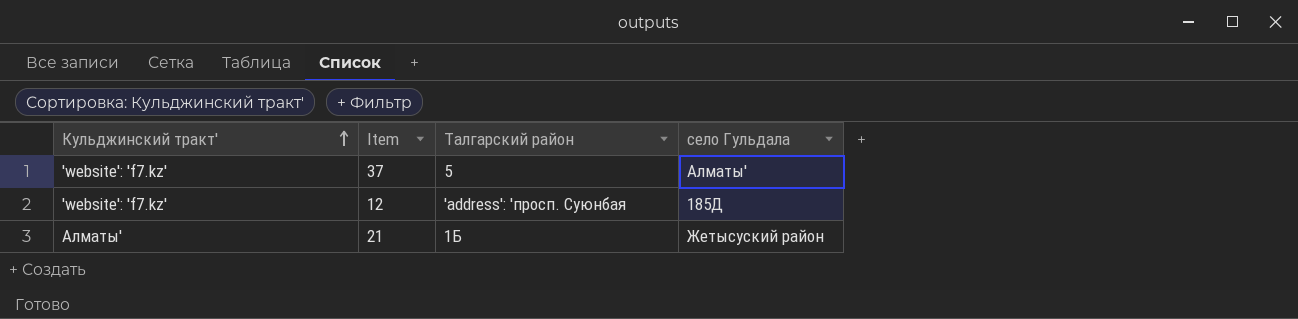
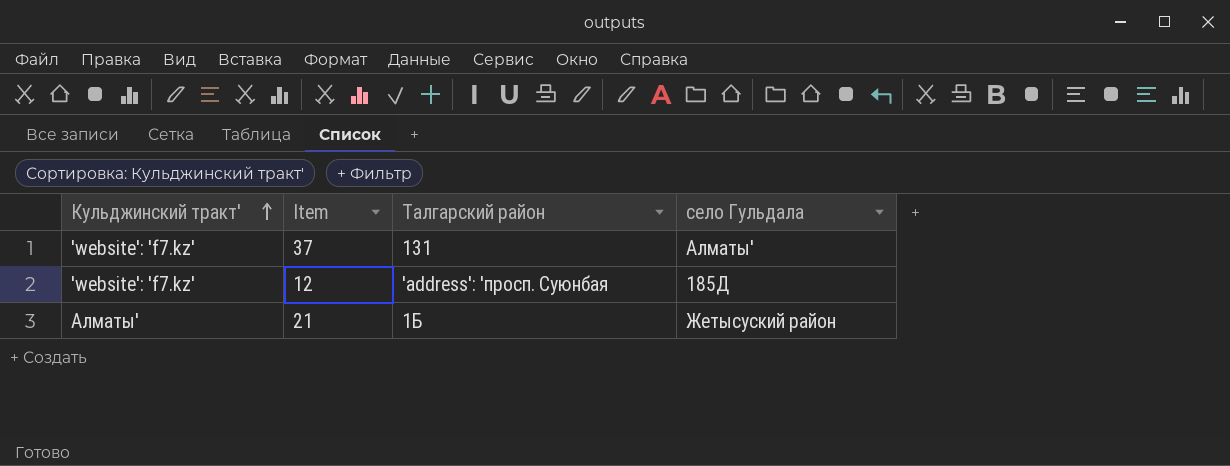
37 | Талгарский район: 5 -> 131

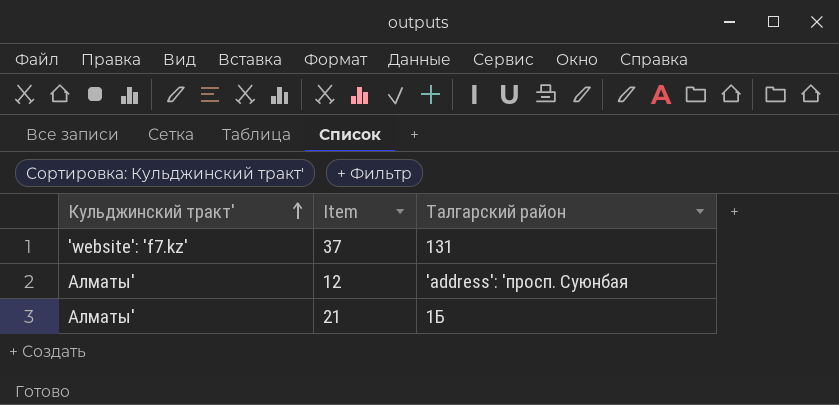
column село Гульдала | position: 4 -> none
12 | Кульджинский тракт': 'website': 'f7.kz' -> Алматы'

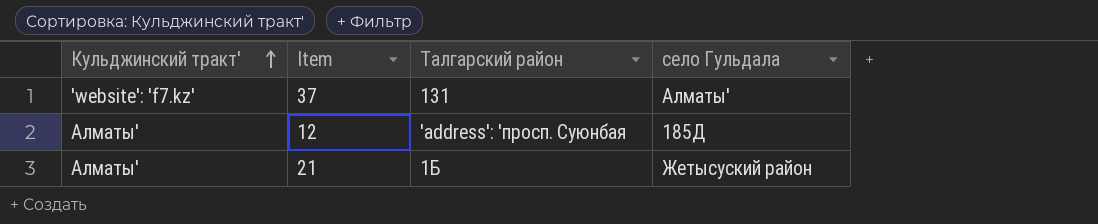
column село Гульдала | position: none -> 4

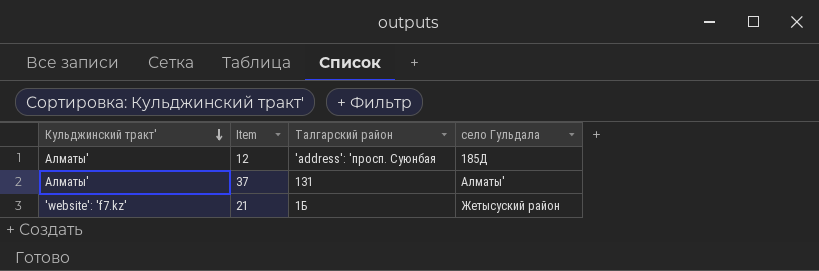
row order: Кульджинский тракт' ascending -> Кульджинский тракт' descending
37 | Кульджинский тракт': 'website': 'f7.kz' -> Алматы'
21 | Кульджинский тракт': Алматы' -> 'website': 'f7.kz'

